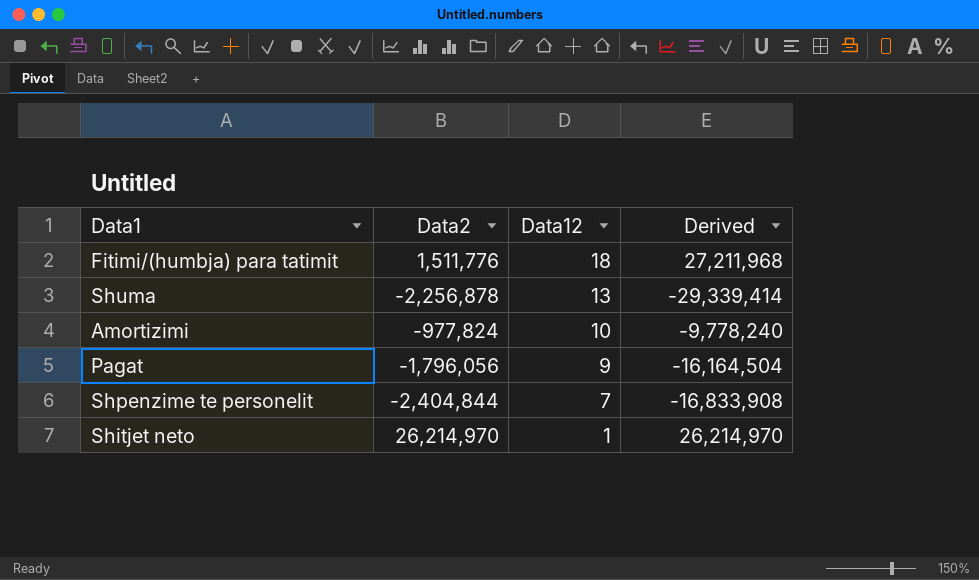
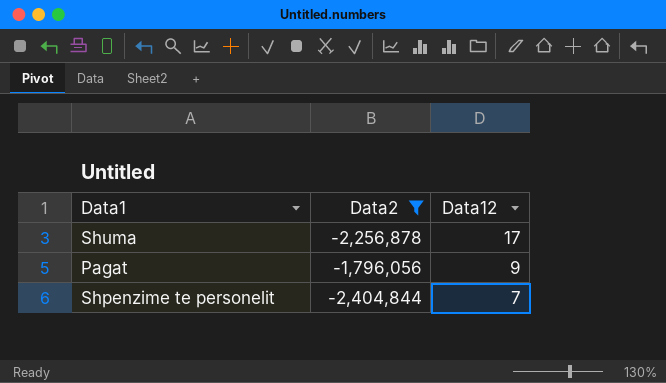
filter: none -> Data2 <= -1,796,056
column Derived | formula: [Data2] * [Data12] -> none
Shuma | Data12: 13 -> 17

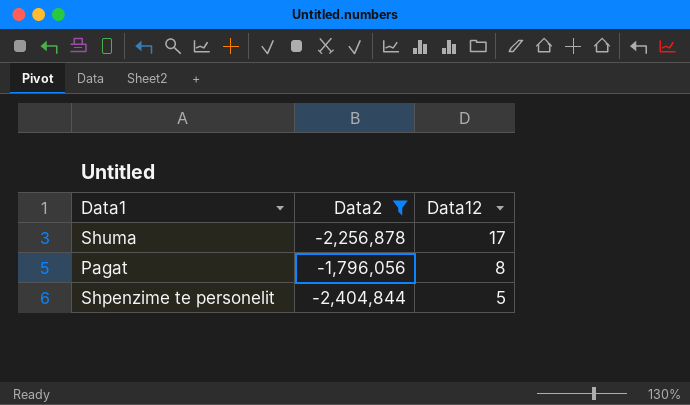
Pagat | Data12: 9 -> 8
Shpenzime te personelit | Data12: 7 -> 5

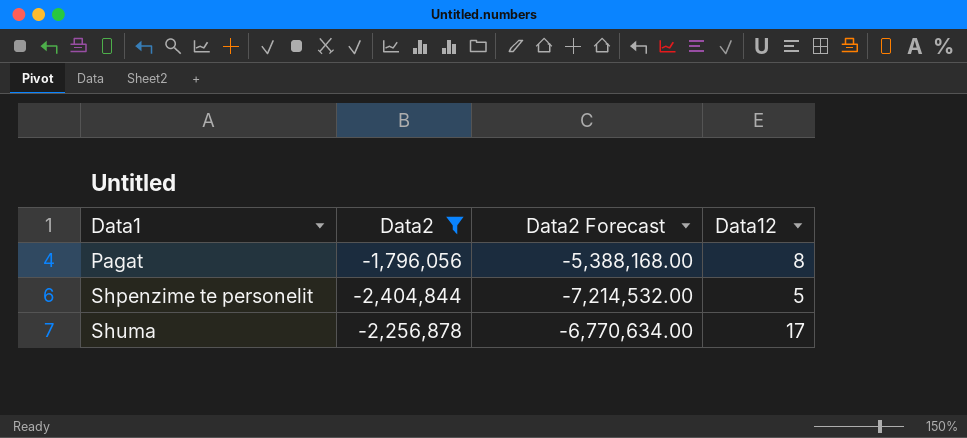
row order: Data12 descending -> Data1 ascending
column Data2 Forecast | formula: none -> [Data2] * 3

